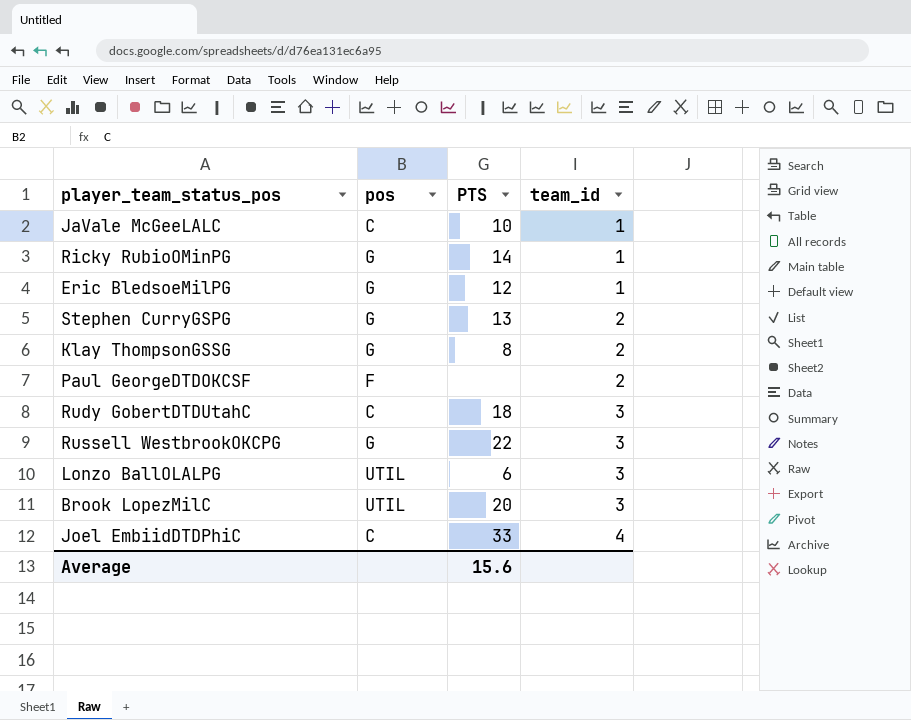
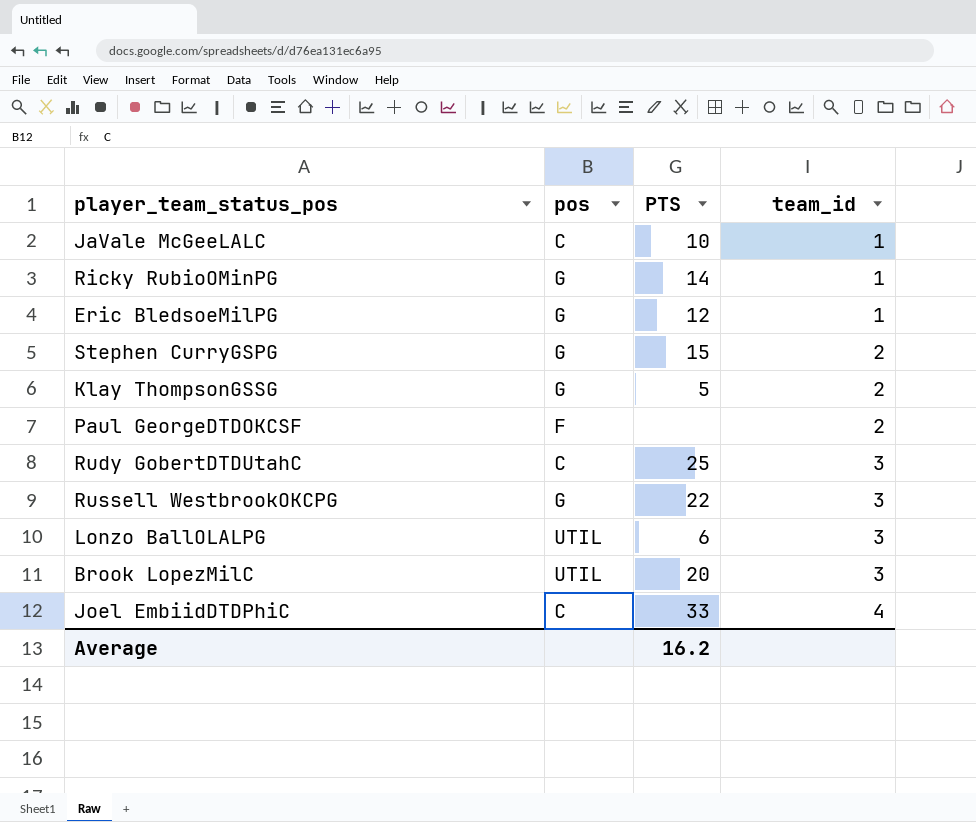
Stephen CurryGSPG | PTS: 13 -> 15
Klay ThompsonGSSG | PTS: 8 -> 5
Rudy GobertDTDUtahC | PTS: 18 -> 25
Average | PTS: 15.6 -> 16.2

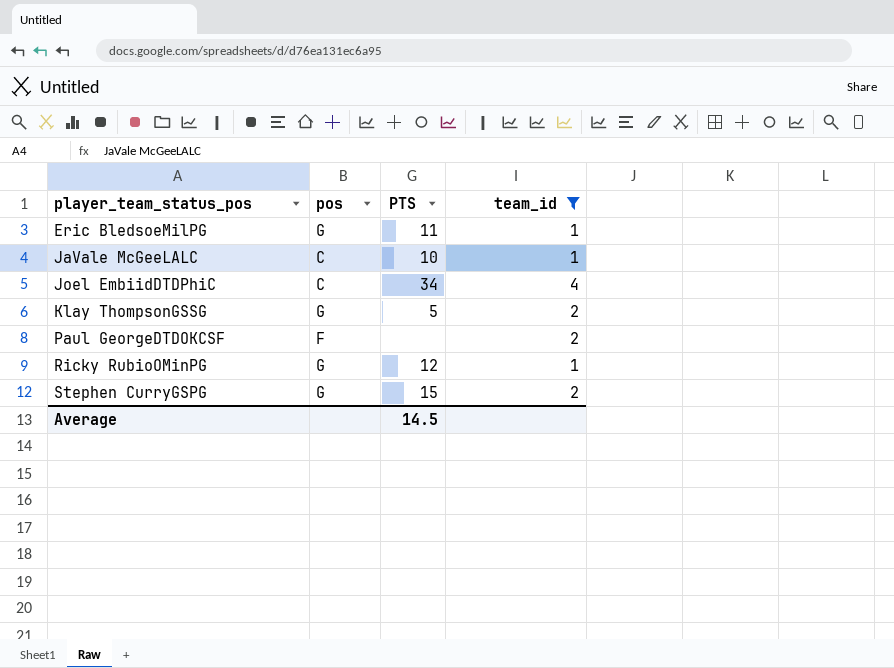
filter: none -> team_id != 3
row order: team_id ascending -> player_team_status_pos ascending
Eric BledsoeMilPG | PTS: 12 -> 11
Joel EmbiidDTDPhiC | PTS: 33 -> 34
Ricky RubioOMinPG | PTS: 14 -> 12
Average | PTS: 16.2 -> 14.5

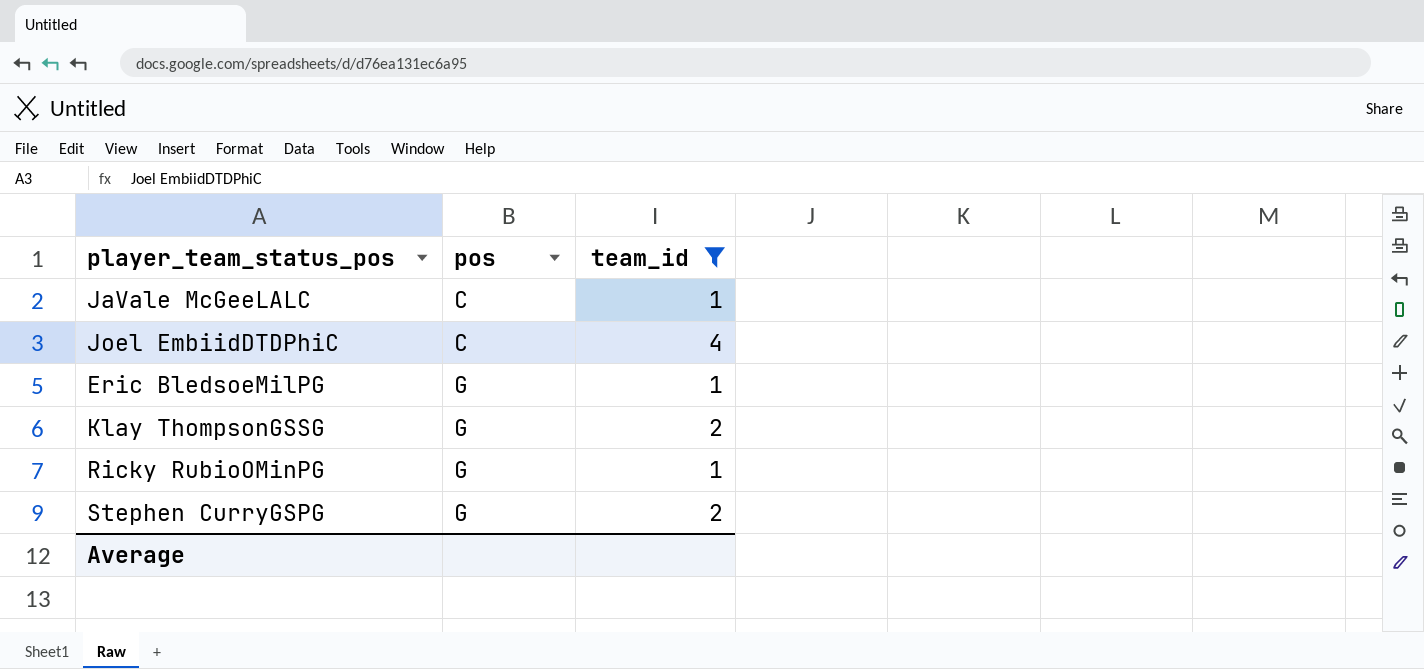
row order: player_team_status_pos ascending -> pos ascending
column PTS | position: 3 -> none
row Paul GeorgeDTDOKCSF: F | none | 2 -> none

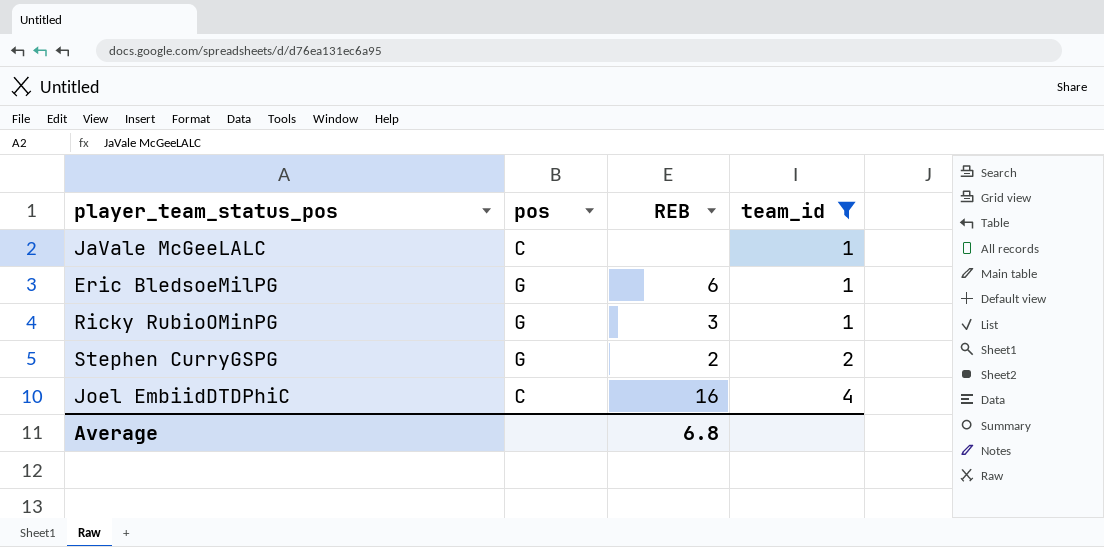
row order: pos ascending -> team_id ascending
column REB | position: none -> 3
row Klay ThompsonGSSG: G | 2 -> none

